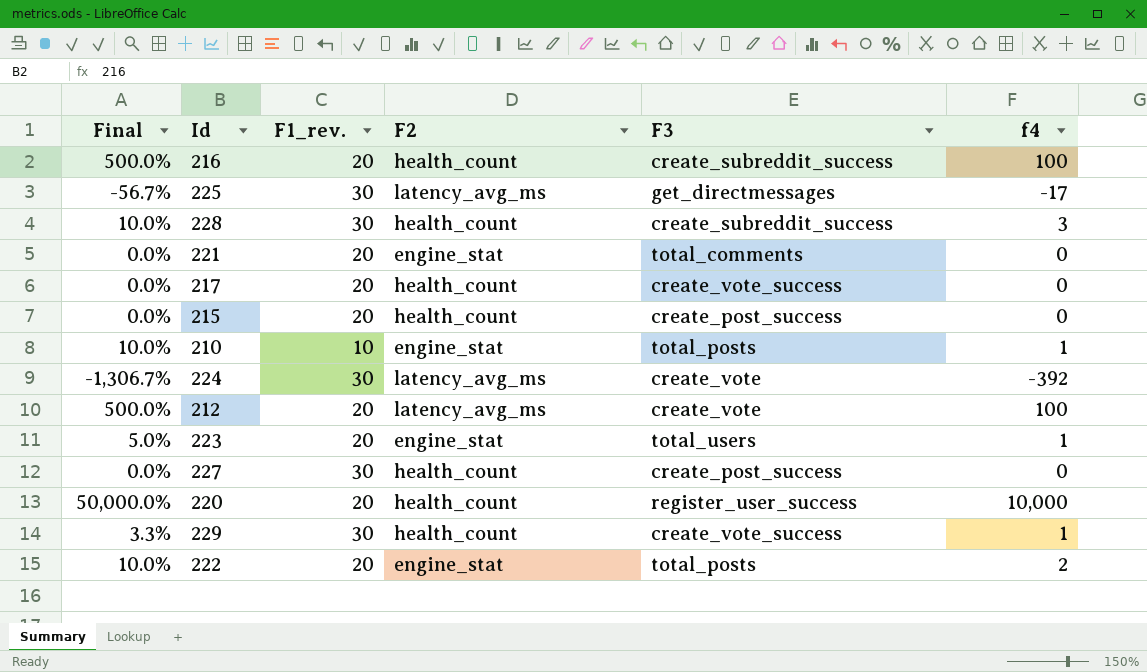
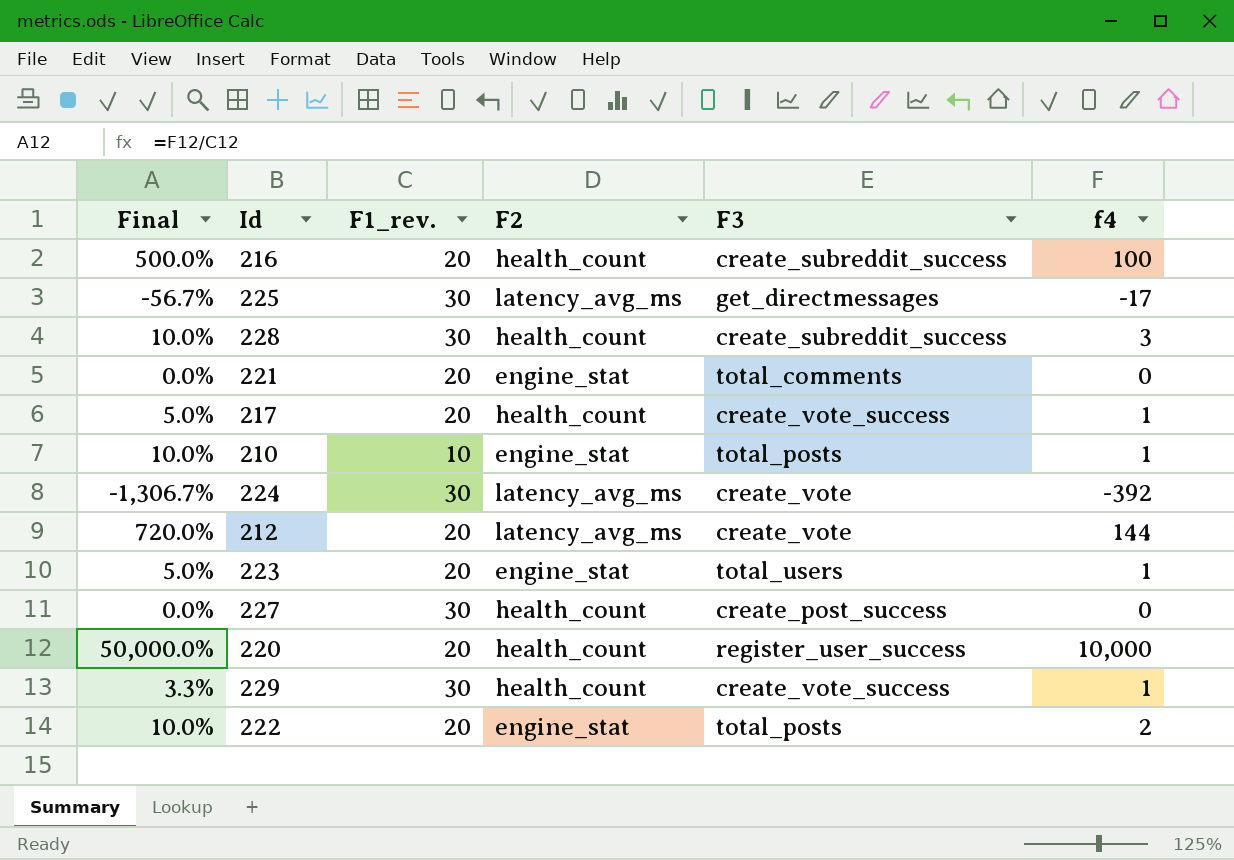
row 215: 0.0% | 20 | health_count | create_post_success | 0 -> none
217 | Final: 0.0% -> 5.0%
217 | f4: 0 -> 1
212 | Final: 500.0% -> 720.0%
212 | f4: 100 -> 144

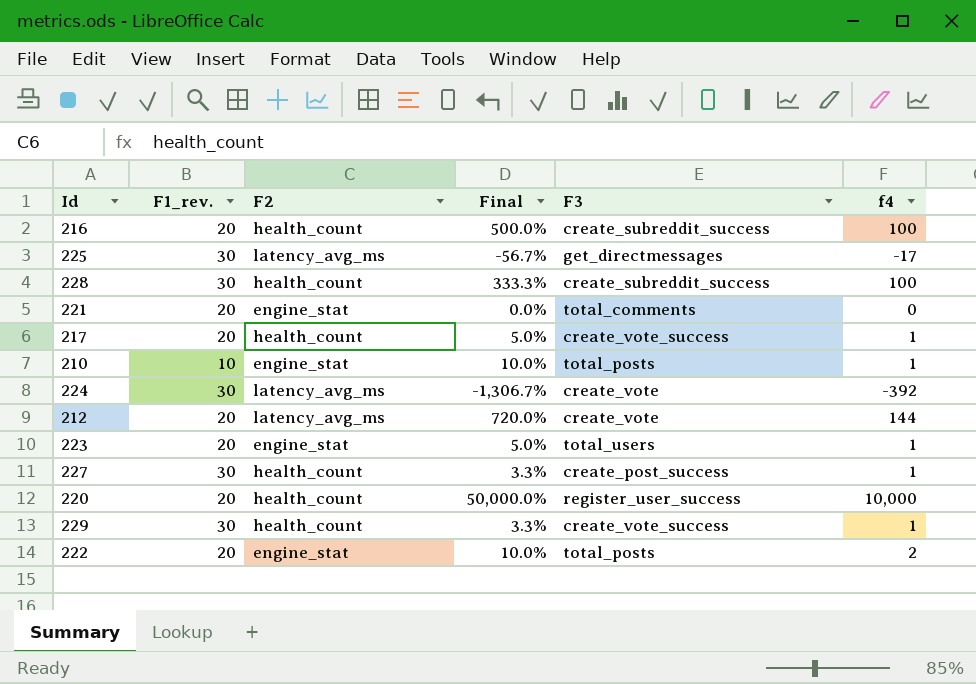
column Final | position: 1 -> 4
228 | Final: 10.0% -> 333.3%
228 | f4: 3 -> 100
227 | Final: 0.0% -> 3.3%
227 | f4: 0 -> 1

